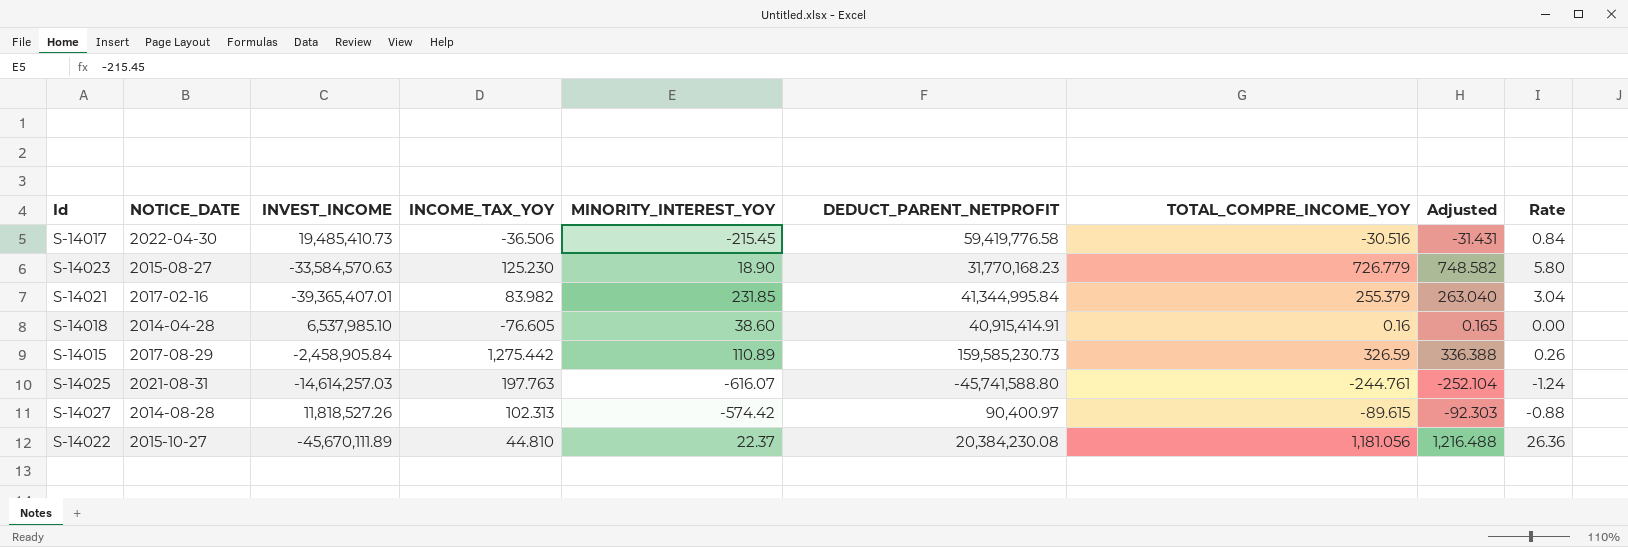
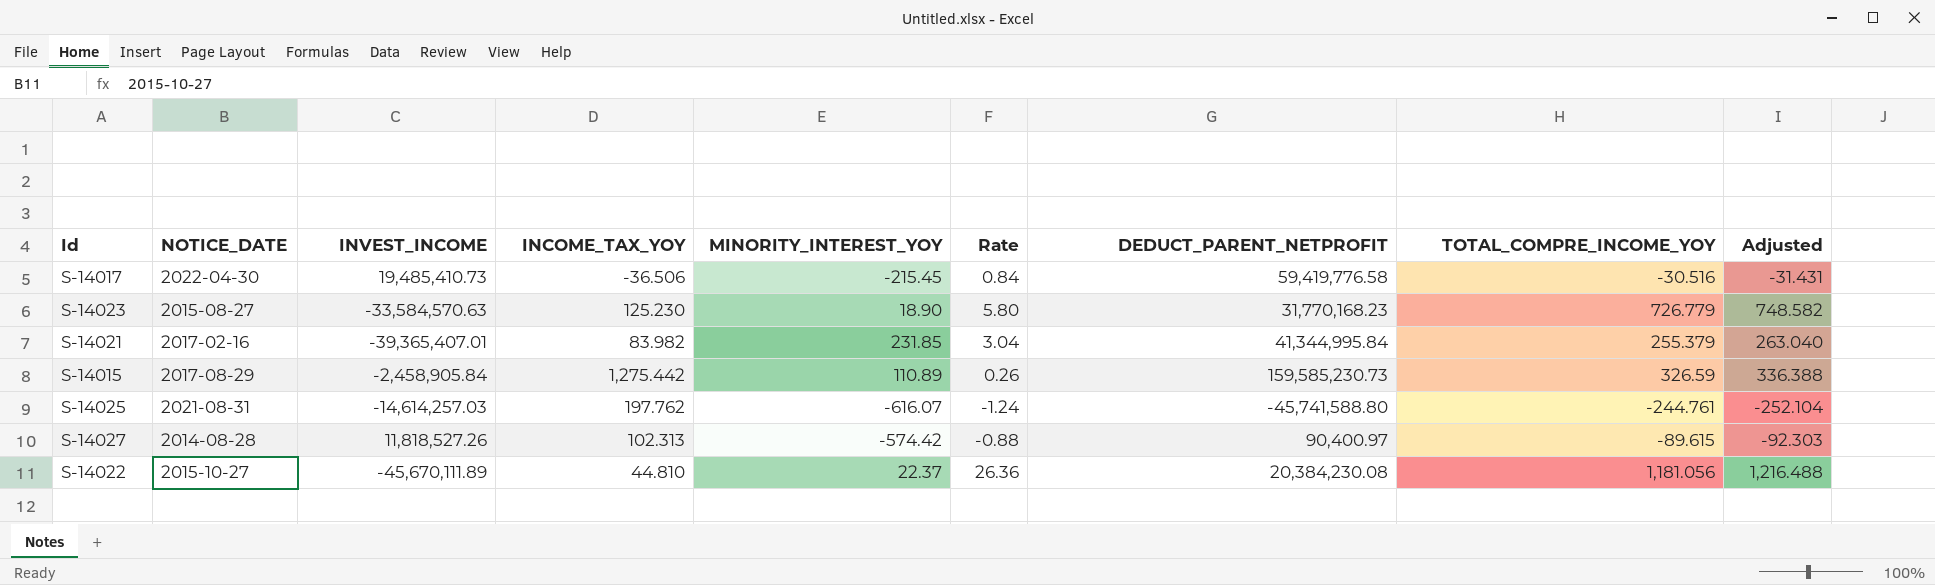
column Rate | position: 9 -> 6
row S-14018: 2014-04-28 | 6,537,985.10 | -76.605 | 38.60 | 40,915,414.91 | 0.16 | 0.165 | 0.00 -> none
S-14025 | INCOME_TAX_YOY: 197.763 -> 197.762

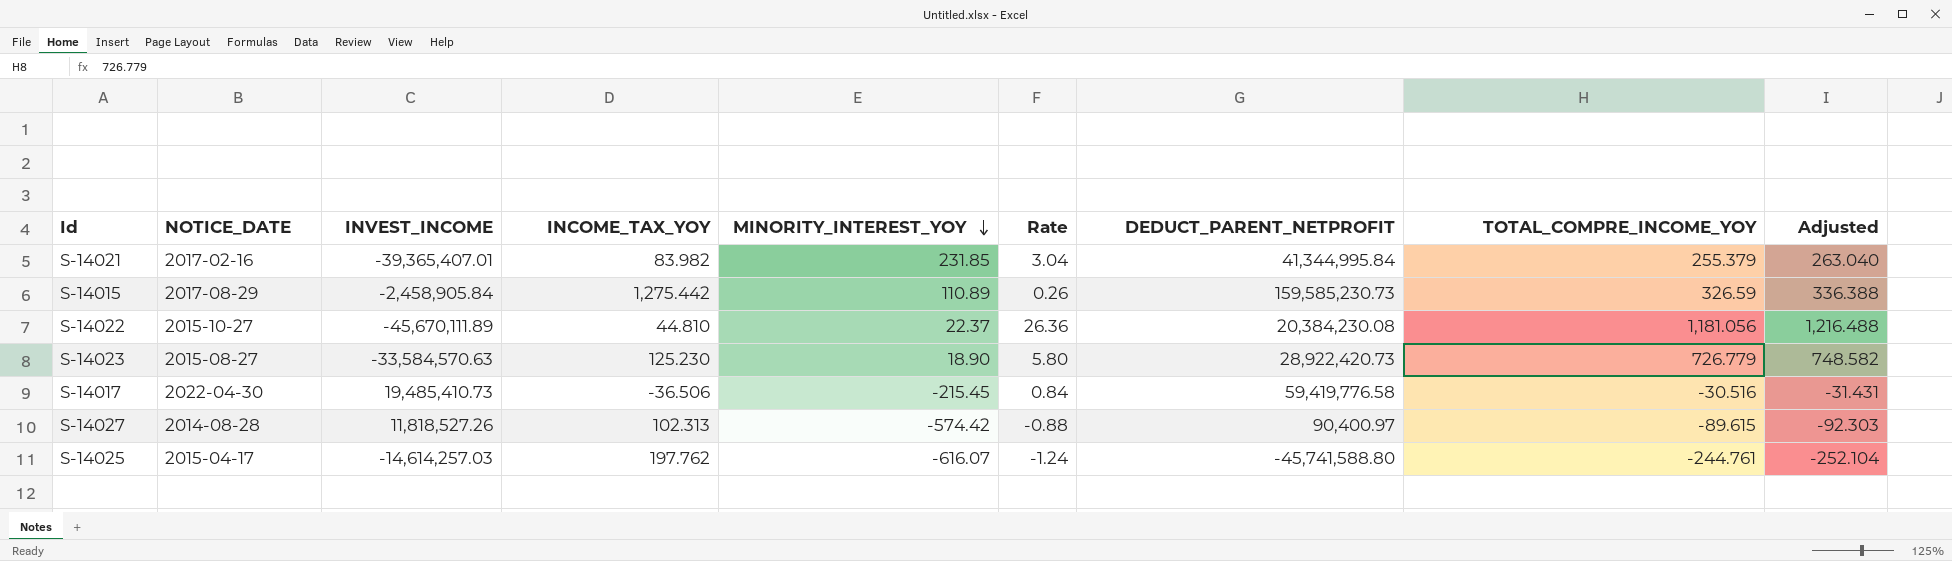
row order: none -> MINORITY_INTEREST_YOY descending
S-14023 | DEDUCT_PARENT_NETPROFIT: 31,770,168.23 -> 28,922,420.73
S-14025 | NOTICE_DATE: 2021-08-31 -> 2015-04-17

